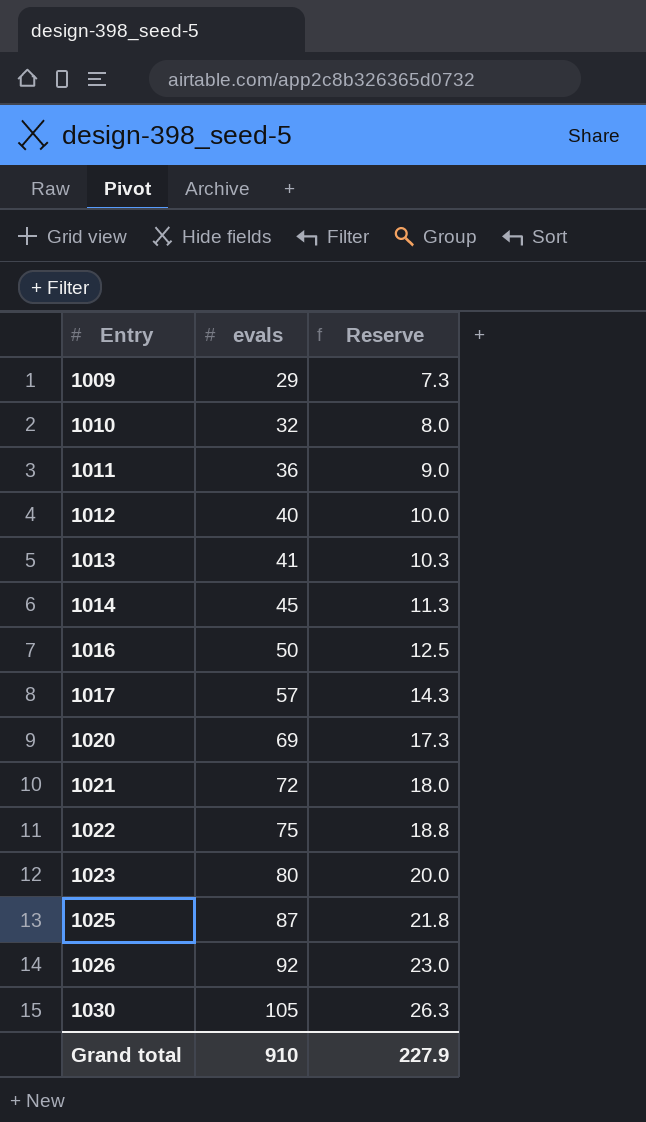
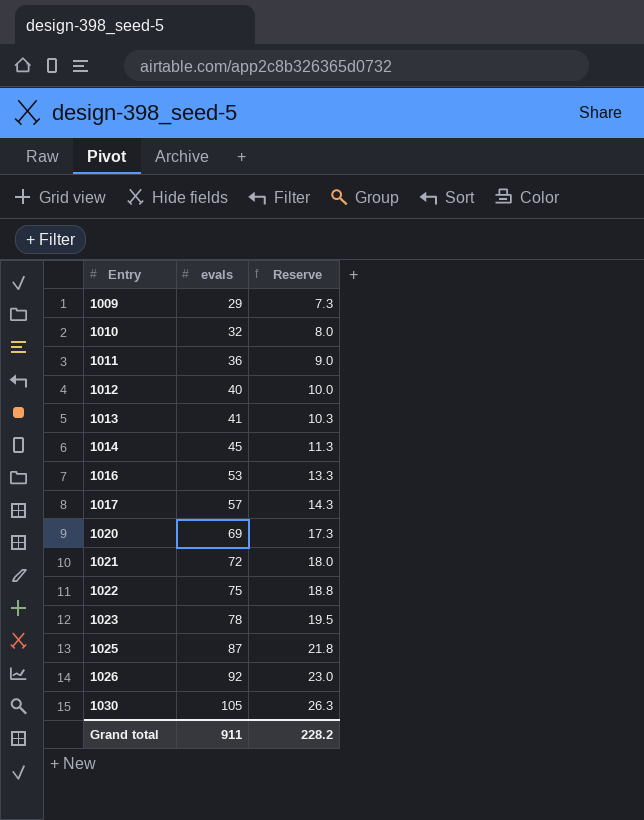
1016 | evals: 50 -> 53
1016 | Reserve: 12.5 -> 13.3
1023 | evals: 80 -> 78
1023 | Reserve: 20.0 -> 19.5
Grand total | evals: 910 -> 911
Grand total | Reserve: 227.9 -> 228.2

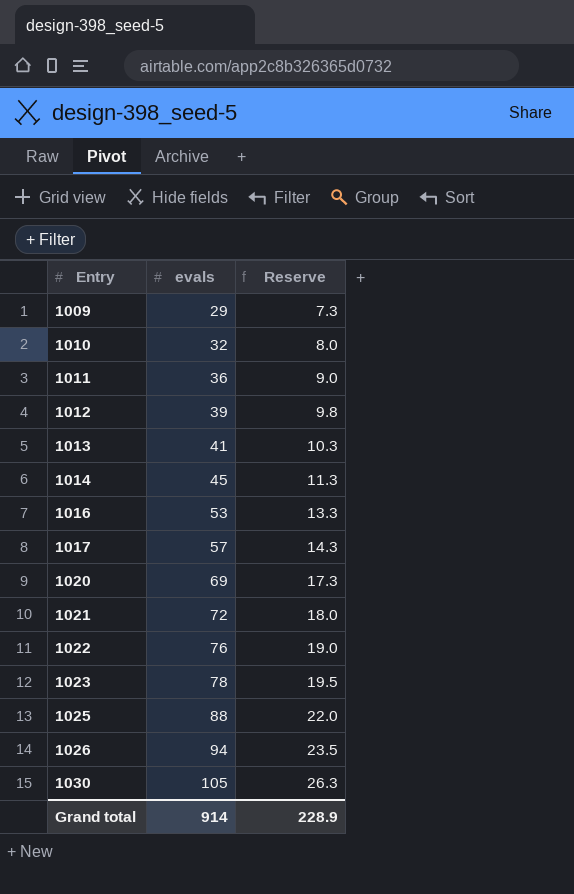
1012 | evals: 40 -> 39
1012 | Reserve: 10.0 -> 9.8
1022 | evals: 75 -> 76
1022 | Reserve: 18.8 -> 19.0
1025 | evals: 87 -> 88
1025 | Reserve: 21.8 -> 22.0
1026 | evals: 92 -> 94
1026 | Reserve: 23.0 -> 23.5
Grand total | evals: 911 -> 914
Grand total | Reserve: 228.2 -> 228.9

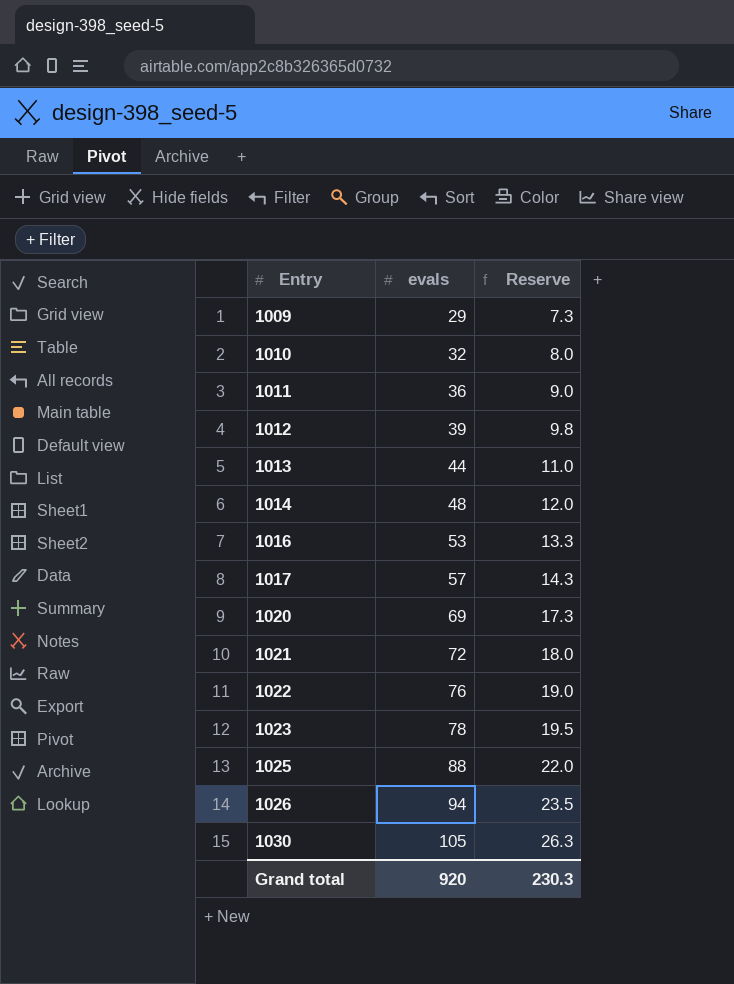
1013 | evals: 41 -> 44
1013 | Reserve: 10.3 -> 11.0
1014 | evals: 45 -> 48
1014 | Reserve: 11.3 -> 12.0
Grand total | evals: 914 -> 920
Grand total | Reserve: 228.9 -> 230.3

